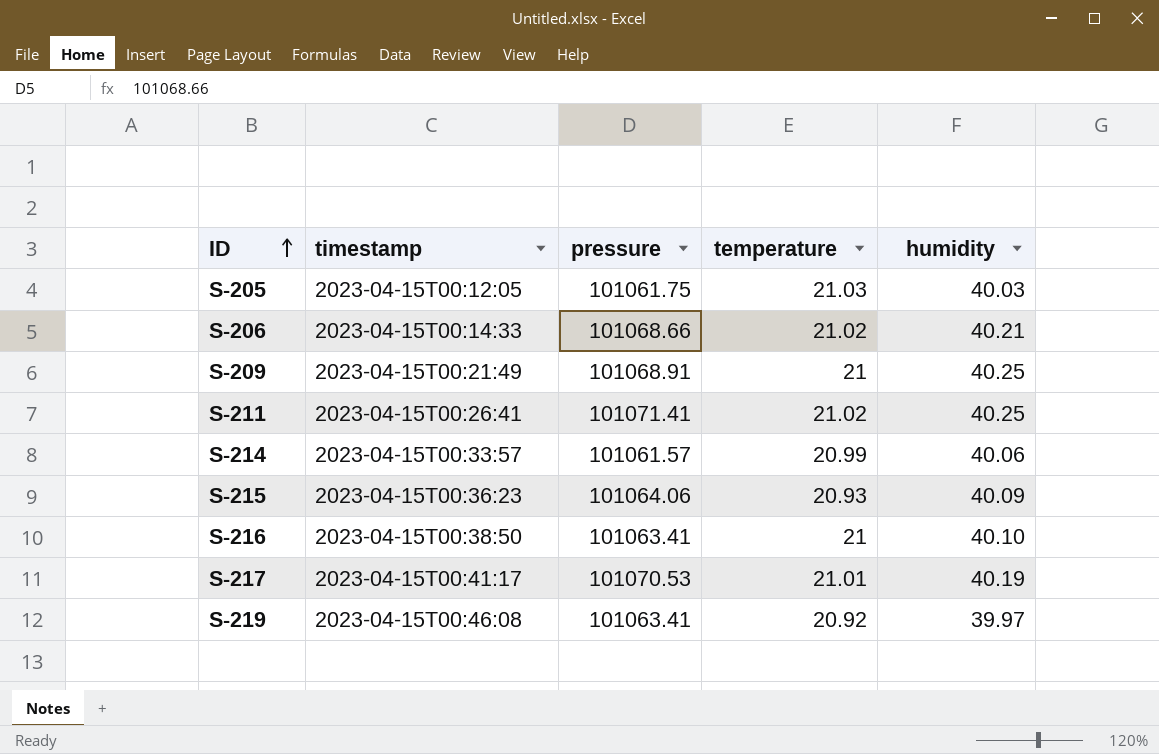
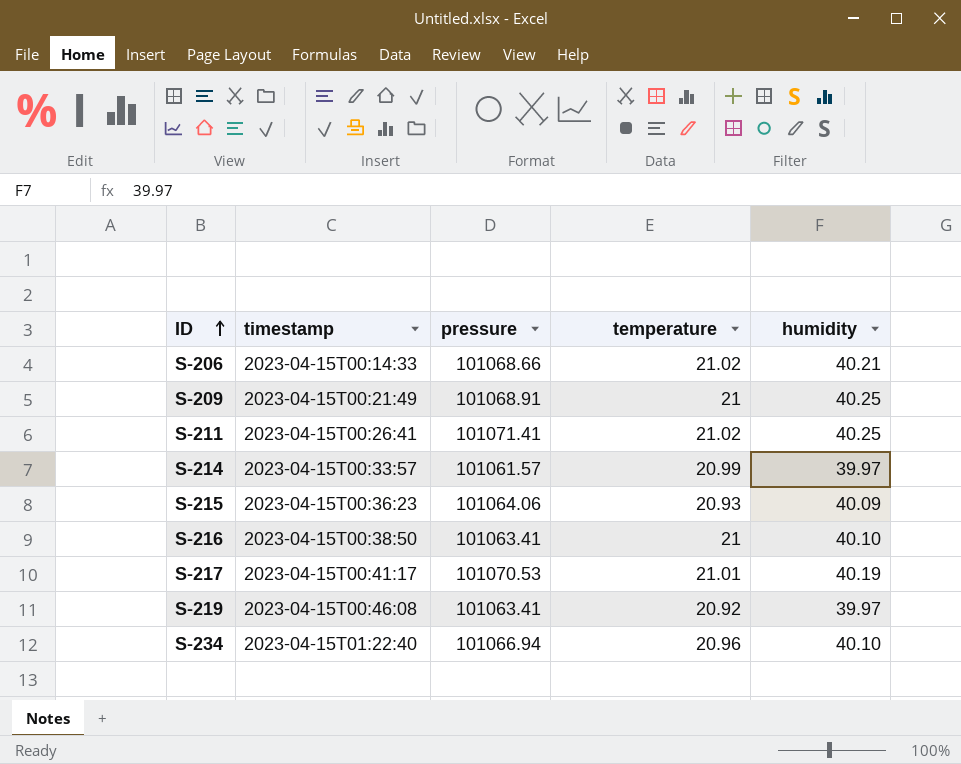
row S-205: 2023-04-15T00:12:05 | 101061.75 | 21.03 | 40.03 -> none
S-214 | humidity: 40.06 -> 39.97
row S-234: none -> 2023-04-15T01:22:40 | 101066.94 | 20.96 | 40.10

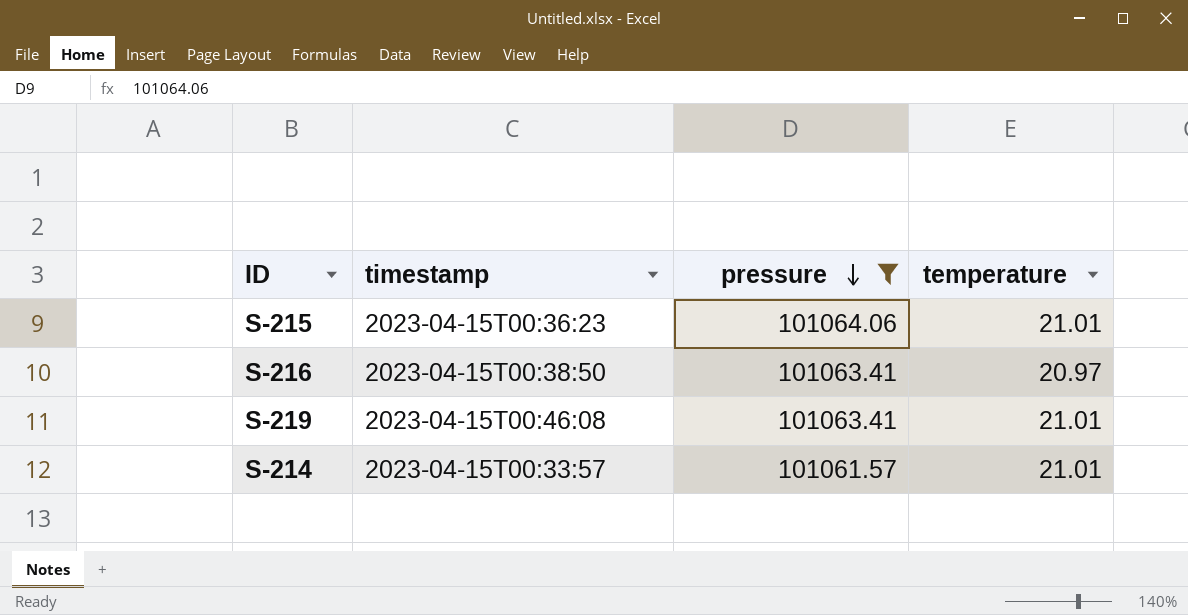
filter: none -> pressure <= 101064.06
row order: ID ascending -> pressure descending
column humidity | position: 5 -> none
S-215 | temperature: 20.93 -> 21.01
S-216 | temperature: 21 -> 20.97
S-219 | temperature: 20.92 -> 21.01
S-214 | temperature: 20.99 -> 21.01

